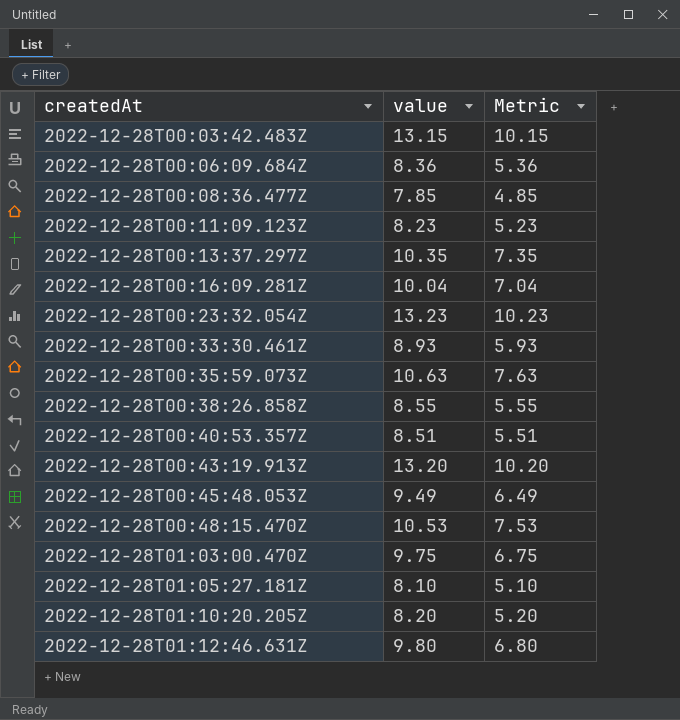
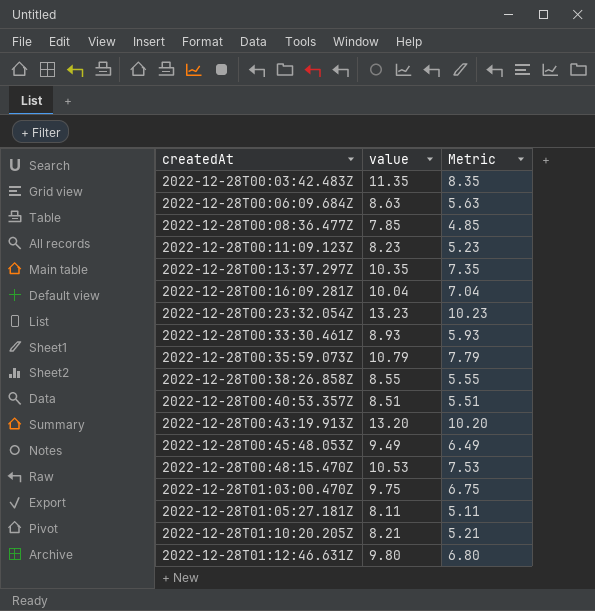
2022-12-28T00:03:42.483Z | value: 13.15 -> 11.35
2022-12-28T00:03:42.483Z | Metric: 10.15 -> 8.35
2022-12-28T00:06:09.684Z | value: 8.36 -> 8.63
2022-12-28T00:06:09.684Z | Metric: 5.36 -> 5.63
2022-12-28T00:35:59.073Z | value: 10.63 -> 10.79
2022-12-28T00:35:59.073Z | Metric: 7.63 -> 7.79
2022-12-28T01:05:27.181Z | value: 8.10 -> 8.11
2022-12-28T01:05:27.181Z | Metric: 5.10 -> 5.11
2022-12-28T01:10:20.205Z | value: 8.20 -> 8.21
2022-12-28T01:10:20.205Z | Metric: 5.20 -> 5.21

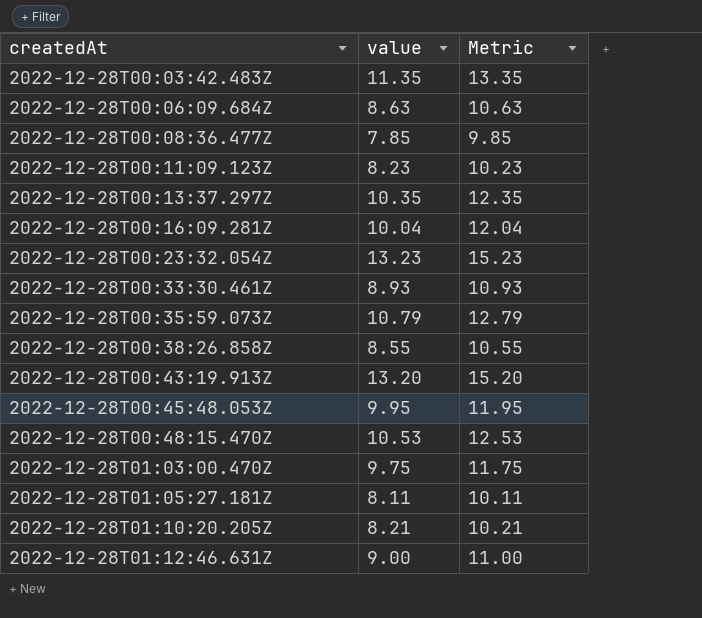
column Metric | formula: [value] - 3 -> [value] + 2
row 2022-12-28T00:40:53.357Z: 8.51 | 5.51 -> none
2022-12-28T00:45:48.053Z | value: 9.49 -> 9.95
2022-12-28T01:12:46.631Z | value: 9.80 -> 9.00

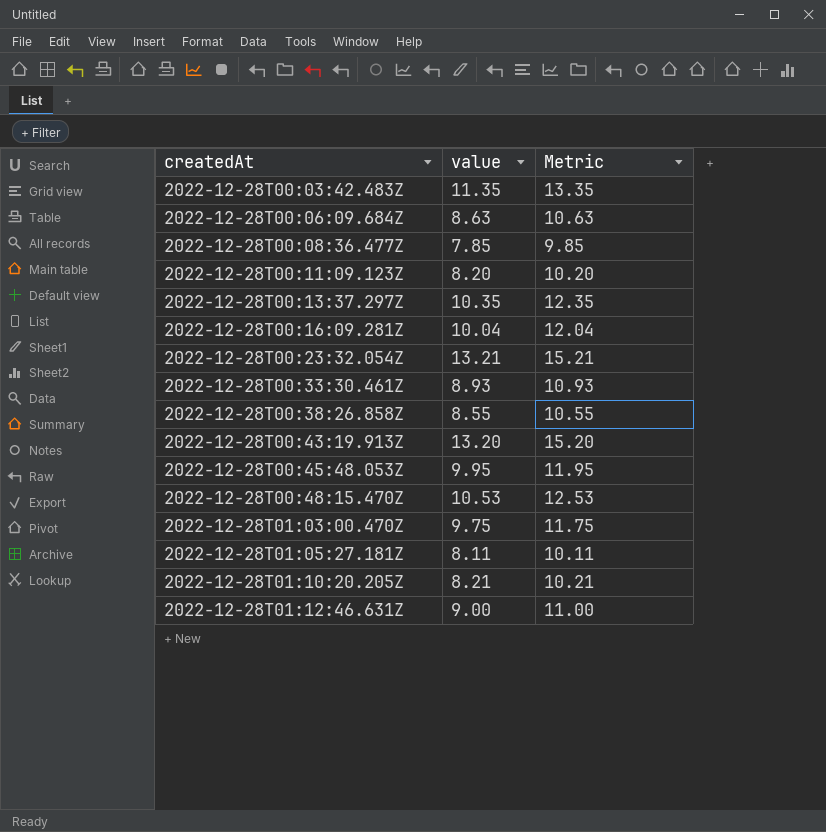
row 2022-12-28T00:35:59.073Z: 10.79 | 12.79 -> none
2022-12-28T00:11:09.123Z | value: 8.23 -> 8.20
2022-12-28T00:11:09.123Z | Metric: 10.23 -> 10.20
2022-12-28T00:23:32.054Z | value: 13.23 -> 13.21
2022-12-28T00:23:32.054Z | Metric: 15.23 -> 15.21

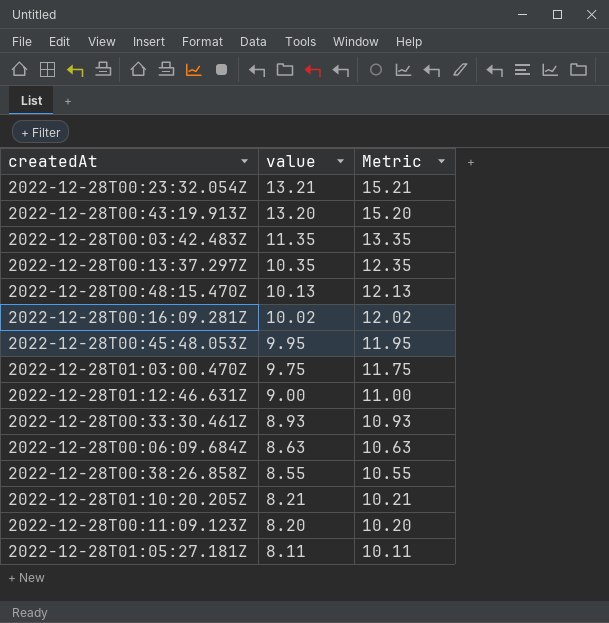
row order: createdAt ascending -> value descending
row 2022-12-28T00:08:36.477Z: 7.85 | 9.85 -> none
2022-12-28T00:48:15.470Z | value: 10.53 -> 10.13
2022-12-28T00:48:15.470Z | Metric: 12.53 -> 12.13
2022-12-28T00:16:09.281Z | value: 10.04 -> 10.02
2022-12-28T00:16:09.281Z | Metric: 12.04 -> 12.02

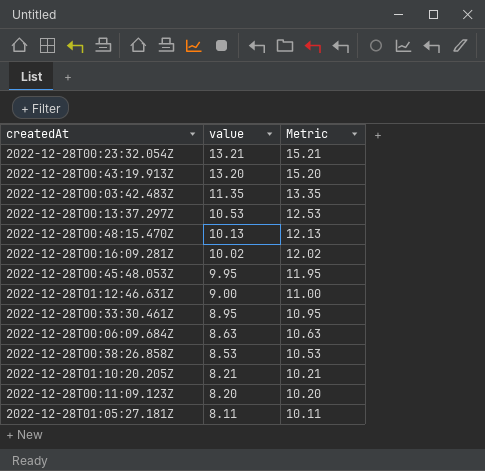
row 2022-12-28T01:03:00.470Z: 9.75 | 11.75 -> none
2022-12-28T00:13:37.297Z | value: 10.35 -> 10.53
2022-12-28T00:13:37.297Z | Metric: 12.35 -> 12.53
2022-12-28T00:33:30.461Z | value: 8.93 -> 8.95
2022-12-28T00:33:30.461Z | Metric: 10.93 -> 10.95
2022-12-28T00:38:26.858Z | value: 8.55 -> 8.53
2022-12-28T00:38:26.858Z | Metric: 10.55 -> 10.53

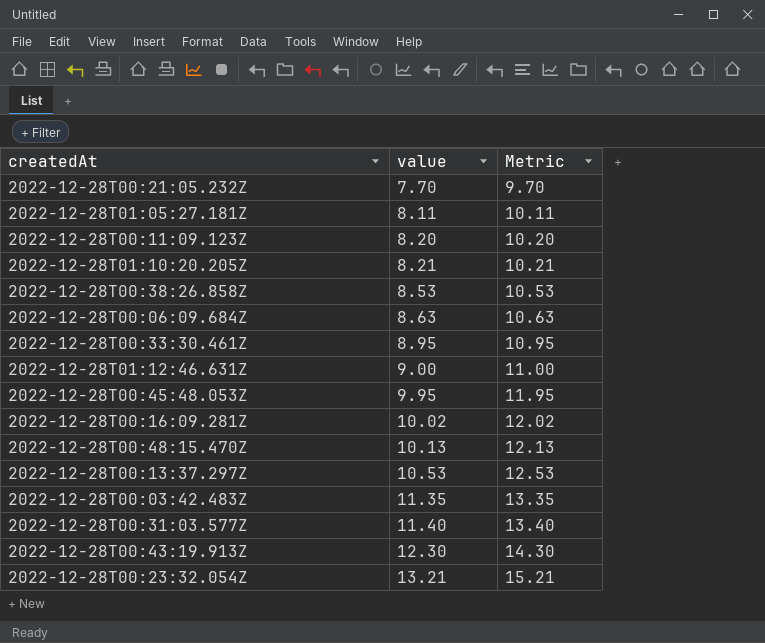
row order: value descending -> value ascending
row 2022-12-28T00:21:05.232Z: none -> 7.70 | 9.70
row 2022-12-28T00:31:03.577Z: none -> 11.40 | 13.40
2022-12-28T00:43:19.913Z | value: 13.20 -> 12.30
2022-12-28T00:43:19.913Z | Metric: 15.20 -> 14.30

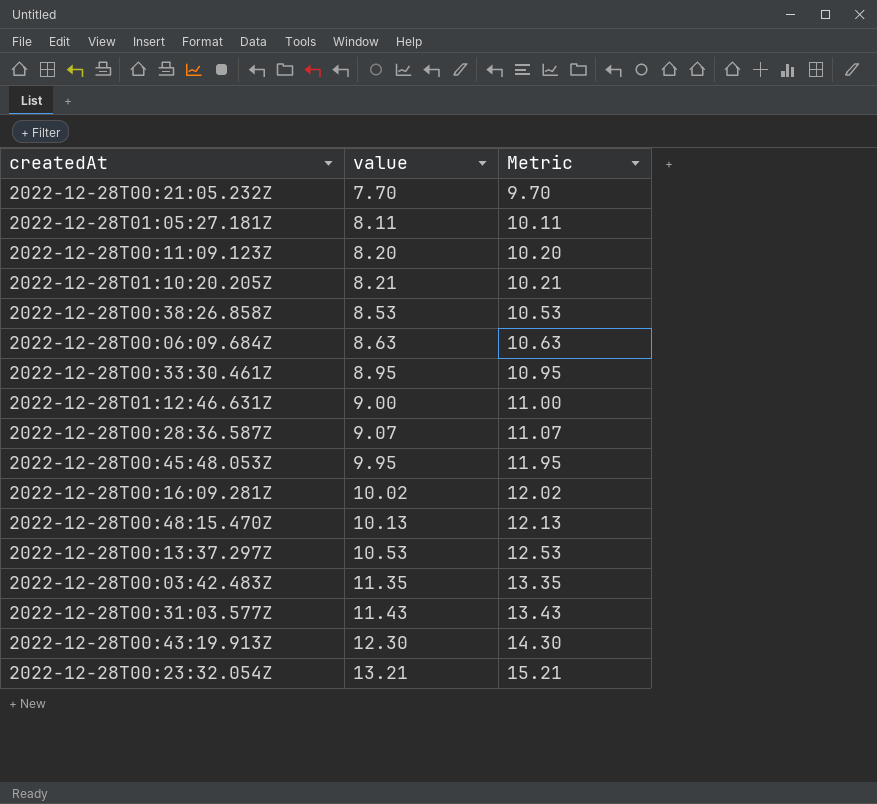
row 2022-12-28T00:28:36.587Z: none -> 9.07 | 11.07
2022-12-28T00:31:03.577Z | value: 11.40 -> 11.43
2022-12-28T00:31:03.577Z | Metric: 13.40 -> 13.43

